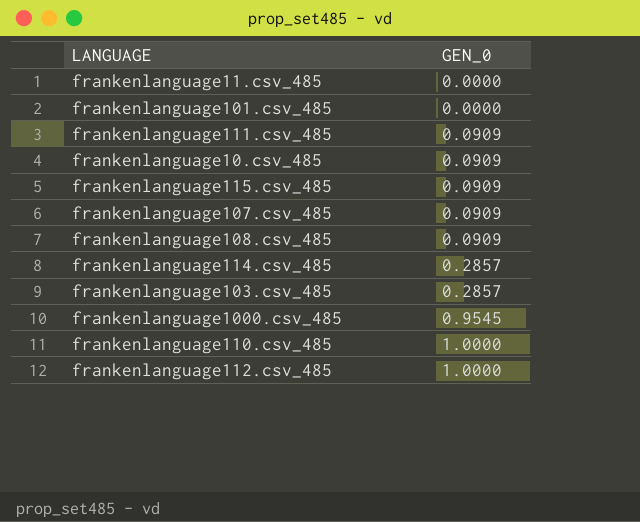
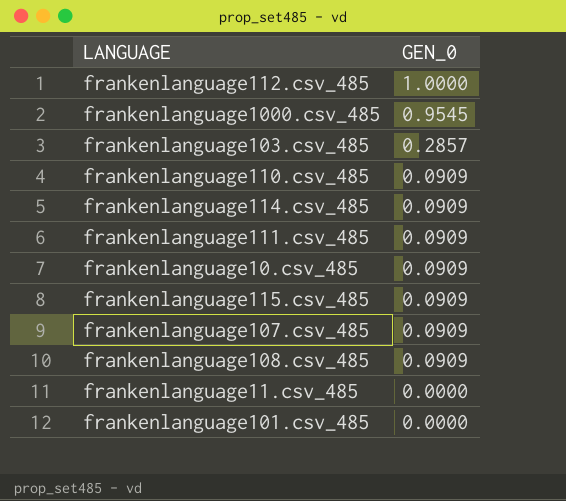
row order: GEN_0 ascending -> GEN_0 descending
frankenlanguage110.csv_485 | GEN_0: 1.0000 -> 0.0909
frankenlanguage114.csv_485 | GEN_0: 0.2857 -> 0.0909

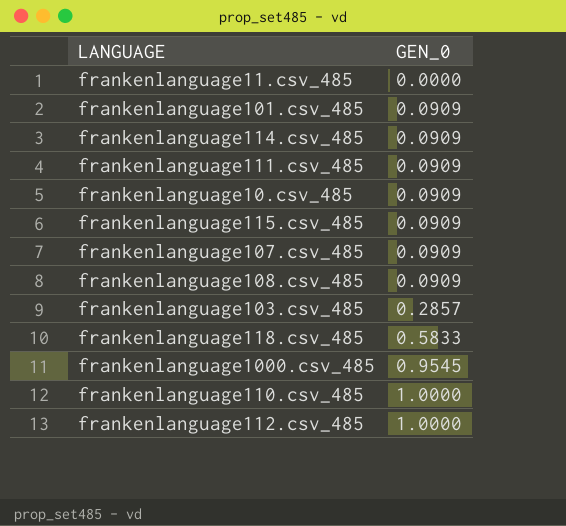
row order: GEN_0 descending -> GEN_0 ascending
frankenlanguage101.csv_485 | GEN_0: 0.0000 -> 0.0909
row frankenlanguage118.csv_485: none -> 0.5833
frankenlanguage110.csv_485 | GEN_0: 0.0909 -> 1.0000

